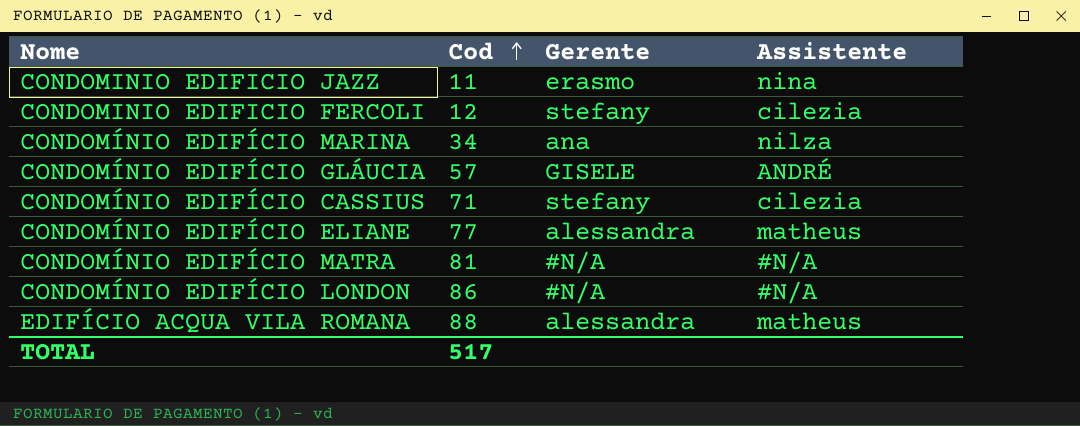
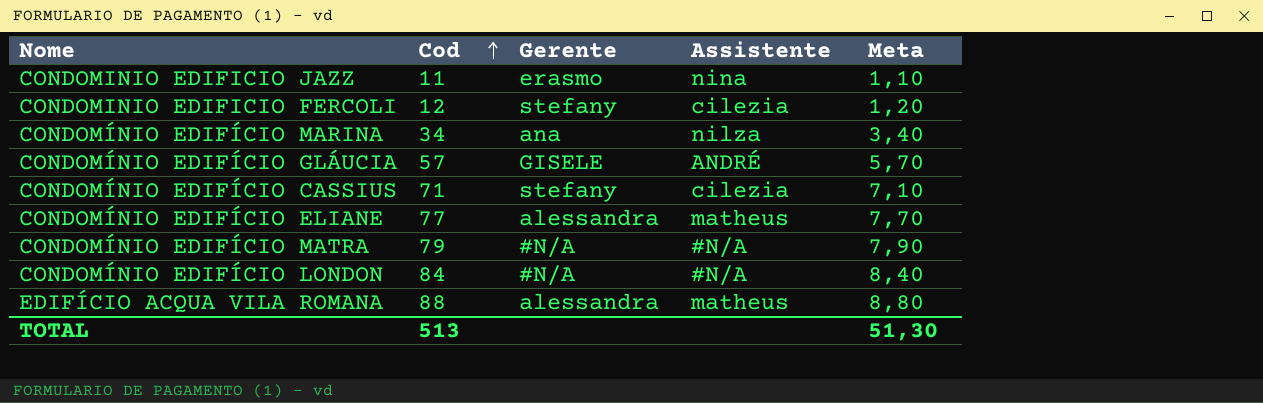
column Meta | formula: none -> [Cod] * 0,1
CONDOMÍNIO EDIFÍCIO MATRA | Cod: 81 -> 79
CONDOMÍNIO EDIFÍCIO LONDON | Cod: 86 -> 84
TOTAL | Cod: 517 -> 513

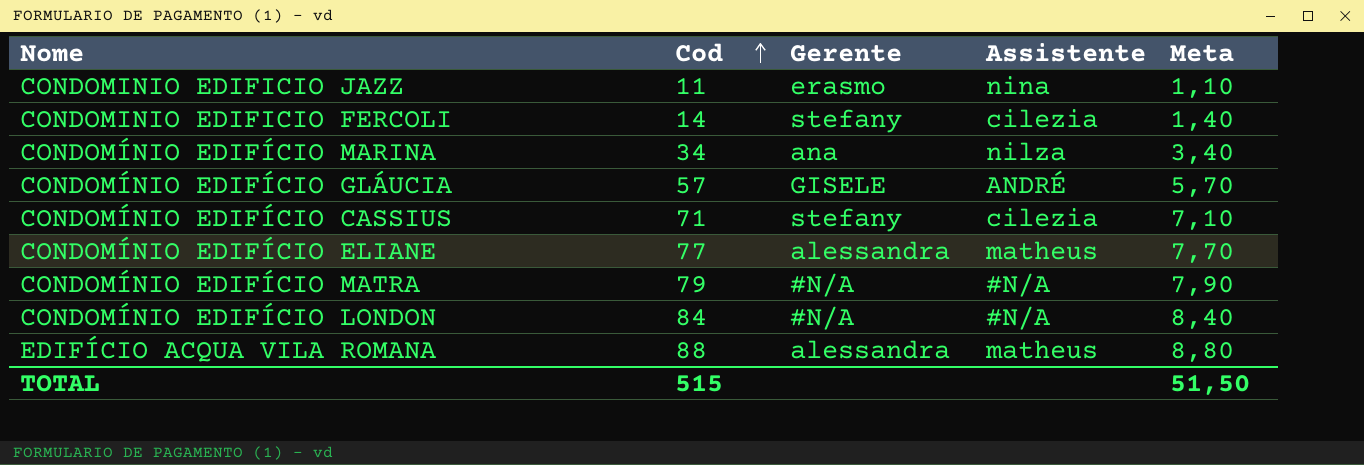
CONDOMINIO EDIFICIO FERCOLI | Cod: 12 -> 14
CONDOMINIO EDIFICIO FERCOLI | Meta: 1,20 -> 1,40
TOTAL | Cod: 513 -> 515
TOTAL | Meta: 51,30 -> 51,50

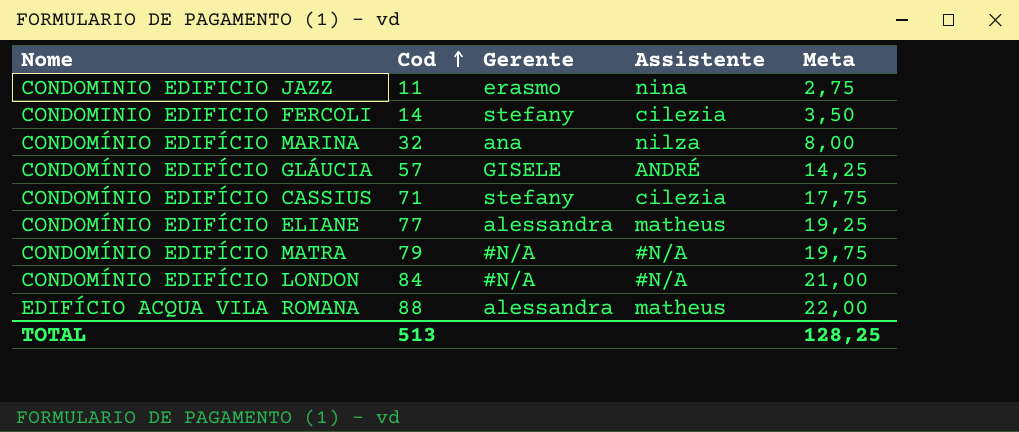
column Meta | formula: [Cod] * 0,1 -> [Cod] * 0,25
CONDOMÍNIO EDIFÍCIO MARINA | Cod: 34 -> 32
TOTAL | Cod: 515 -> 513
TOTAL | Meta: 51,50 -> 128,25

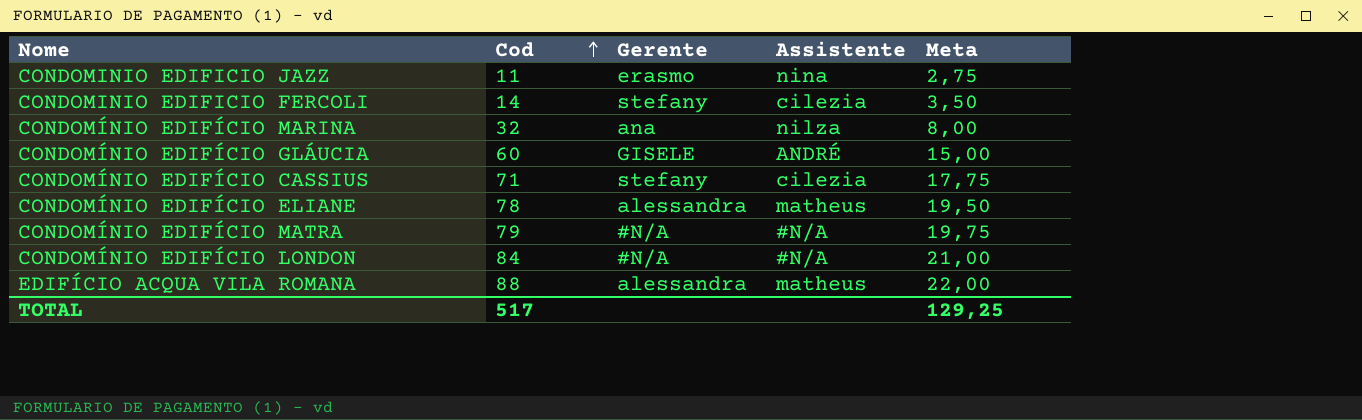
CONDOMÍNIO EDIFÍCIO GLÁUCIA | Cod: 57 -> 60
CONDOMÍNIO EDIFÍCIO GLÁUCIA | Meta: 14,25 -> 15,00
CONDOMÍNIO EDIFÍCIO ELIANE | Cod: 77 -> 78
CONDOMÍNIO EDIFÍCIO ELIANE | Meta: 19,25 -> 19,50
TOTAL | Cod: 513 -> 517
TOTAL | Meta: 128,25 -> 129,25

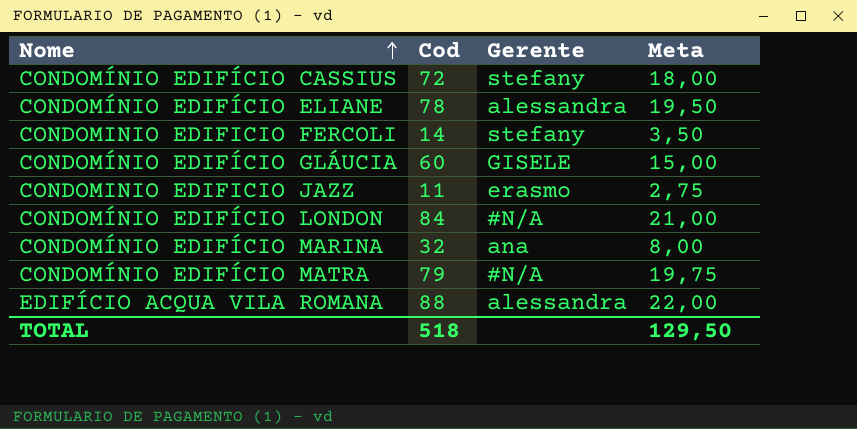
row order: Cod ascending -> Nome ascending
column Assistente | position: 4 -> none
CONDOMÍNIO EDIFÍCIO CASSIUS | Cod: 71 -> 72
CONDOMÍNIO EDIFÍCIO CASSIUS | Meta: 17,75 -> 18,00
TOTAL | Cod: 517 -> 518
TOTAL | Meta: 129,25 -> 129,50

